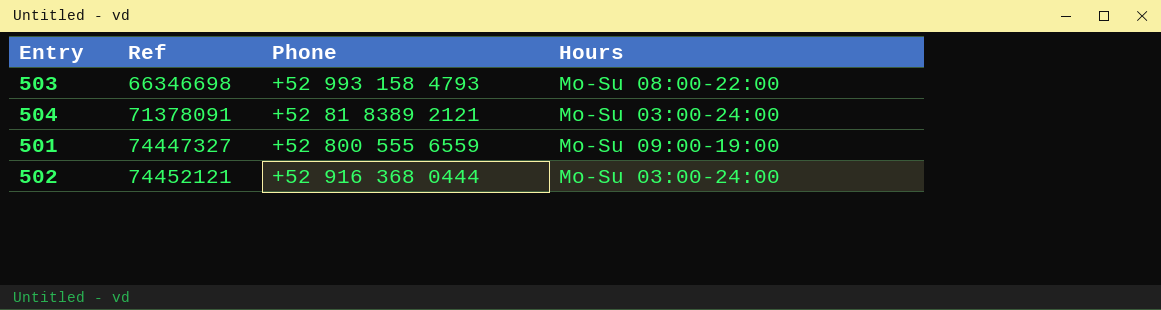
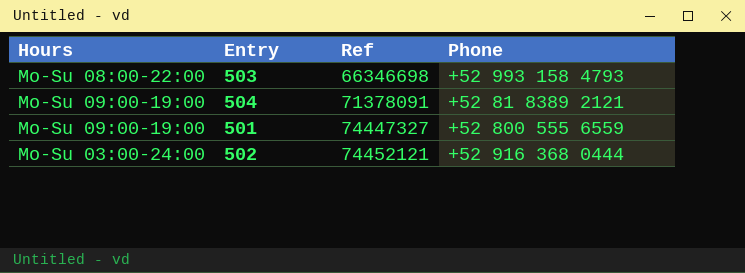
column Hours | position: 4 -> 1
504 | Hours: Mo-Su 03:00-24:00 -> Mo-Su 09:00-19:00

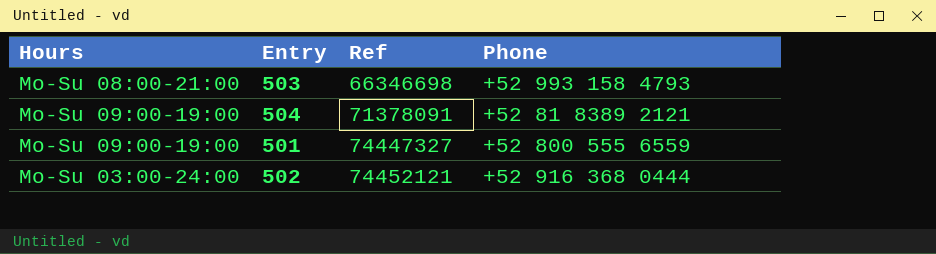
503 | Hours: Mo-Su 08:00-22:00 -> Mo-Su 08:00-21:00

